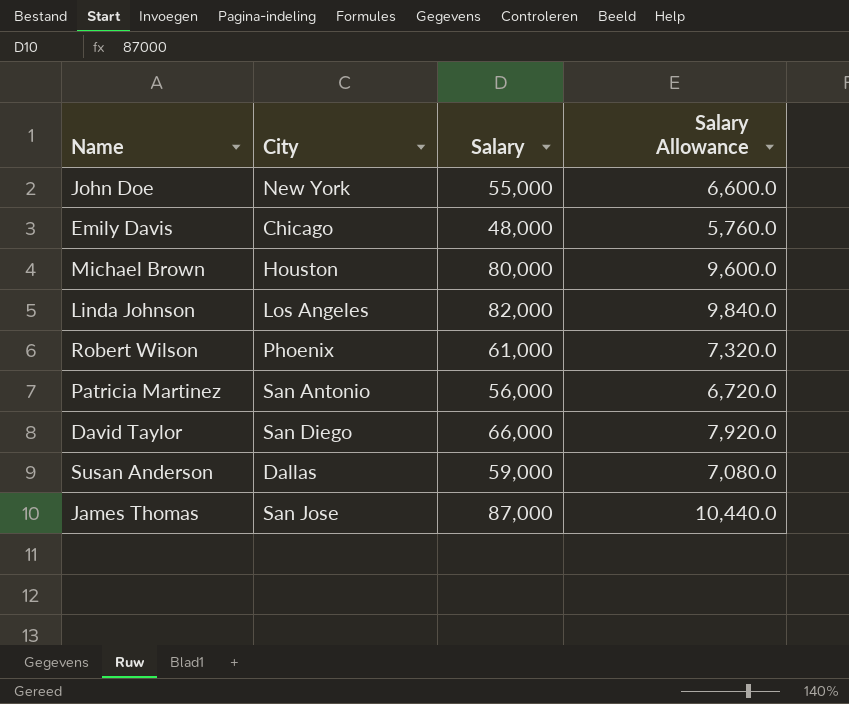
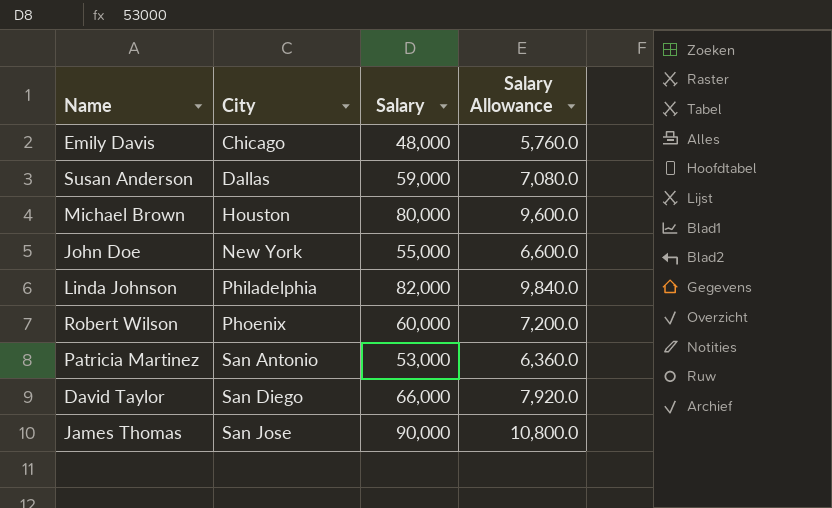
row order: none -> City ascending
Linda Johnson | City: Los Angeles -> Philadelphia
Robert Wilson | Salary: 61,000 -> 60,000
Robert Wilson | Salary Allowance: 7,320.0 -> 7,200.0
Patricia Martinez | Salary: 56,000 -> 53,000
Patricia Martinez | Salary Allowance: 6,720.0 -> 6,360.0
James Thomas | Salary: 87,000 -> 90,000
James Thomas | Salary Allowance: 10,440.0 -> 10,800.0

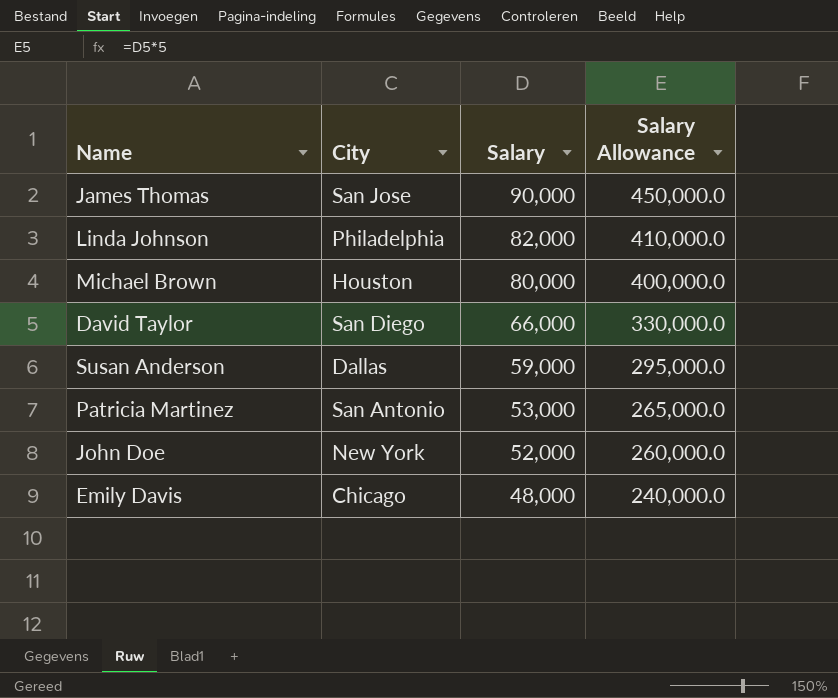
row order: City ascending -> Salary descending
column Salary Allowance | formula: [Salary] * 0.12 -> [Salary] * 5
row Robert Wilson: Phoenix | 60,000 | 7,200.0 -> none
John Doe | Salary: 55,000 -> 52,000

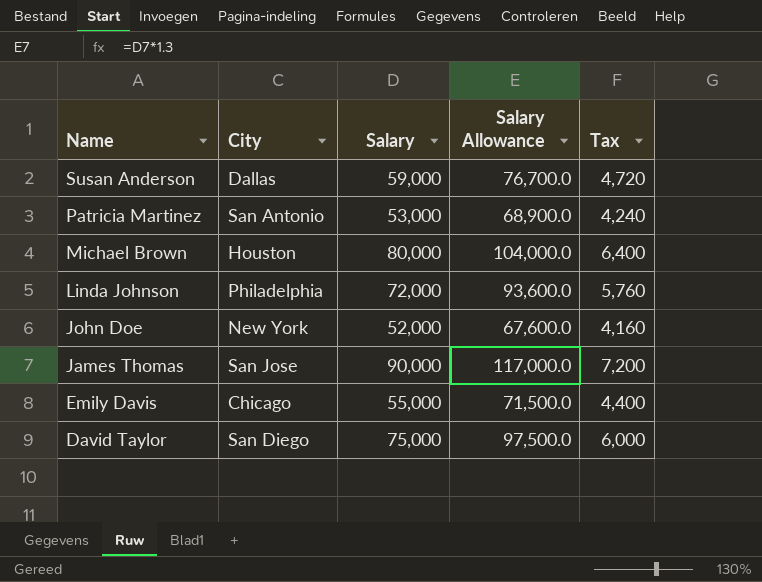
row order: Salary descending -> Name descending
column Salary Allowance | formula: [Salary] * 5 -> [Salary] * 1.3
column Tax | formula: none -> [Salary] * 0.08
Linda Johnson | Salary: 82,000 -> 72,000
Emily Davis | Salary: 48,000 -> 55,000
David Taylor | Salary: 66,000 -> 75,000

